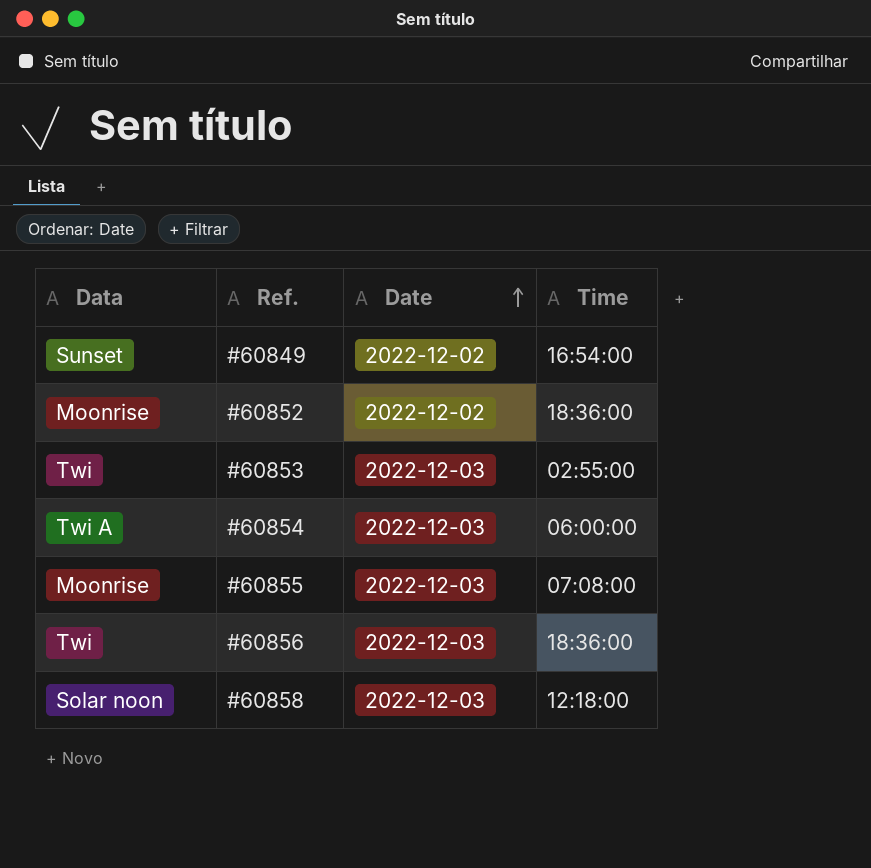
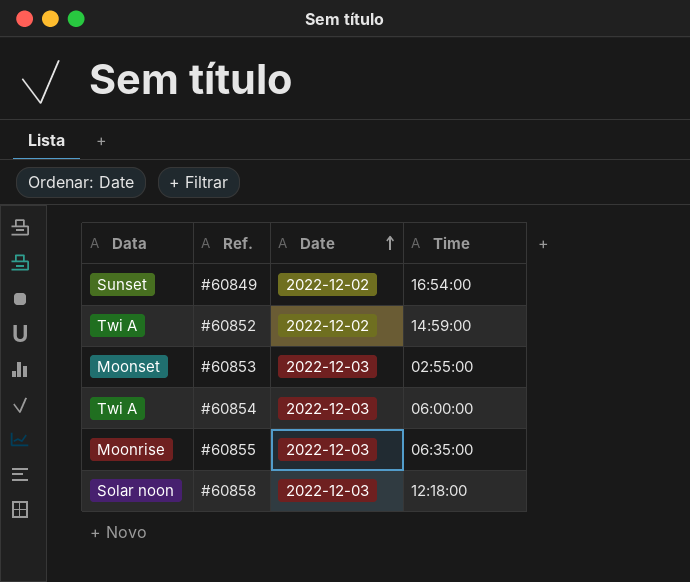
row #60856: Twi | 2022-12-03 | 18:36:00 -> none
#60852 | Data: Moonrise -> Twi A
#60852 | Time: 18:36:00 -> 14:59:00
#60853 | Data: Twi -> Moonset
#60855 | Time: 07:08:00 -> 06:35:00

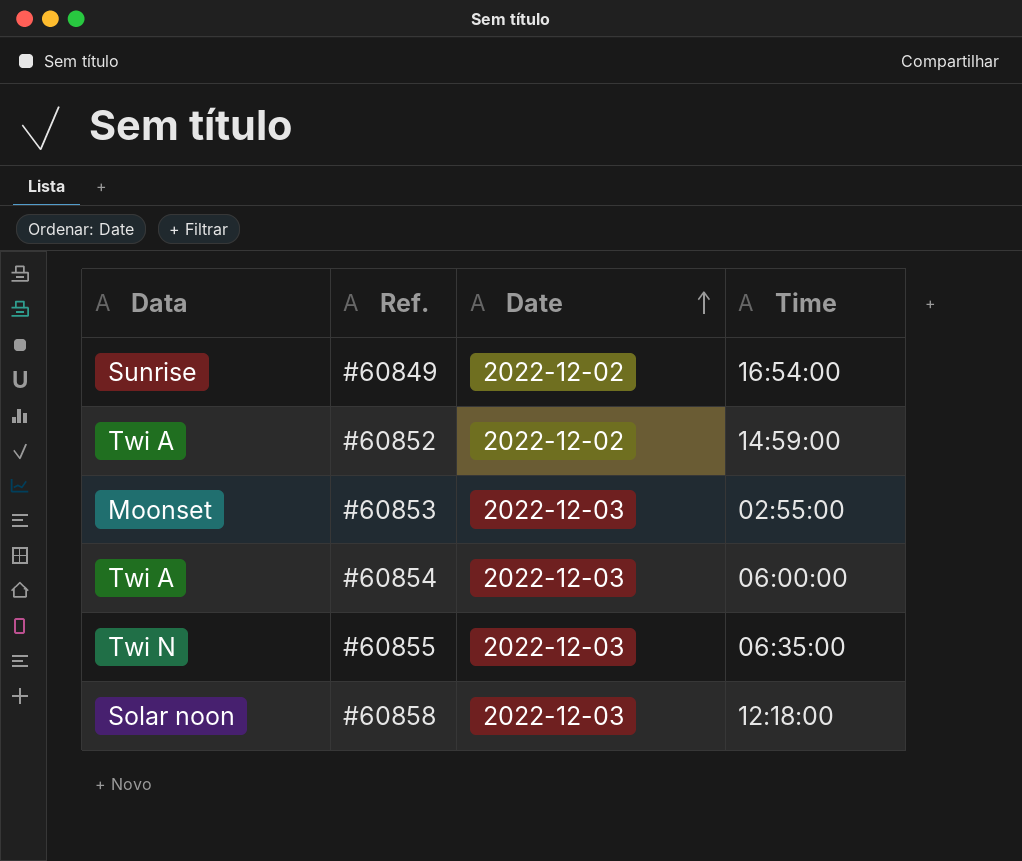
#60849 | Data: Sunset -> Sunrise
#60855 | Data: Moonrise -> Twi N

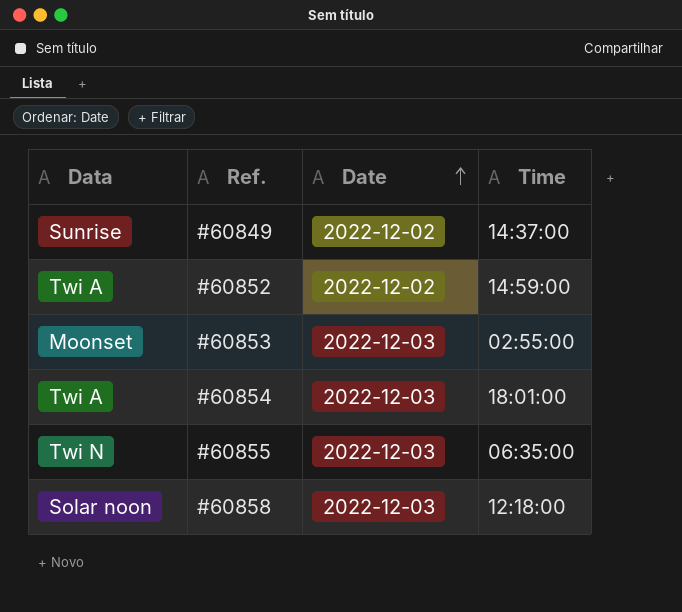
#60849 | Time: 16:54:00 -> 14:37:00
#60854 | Time: 06:00:00 -> 18:01:00

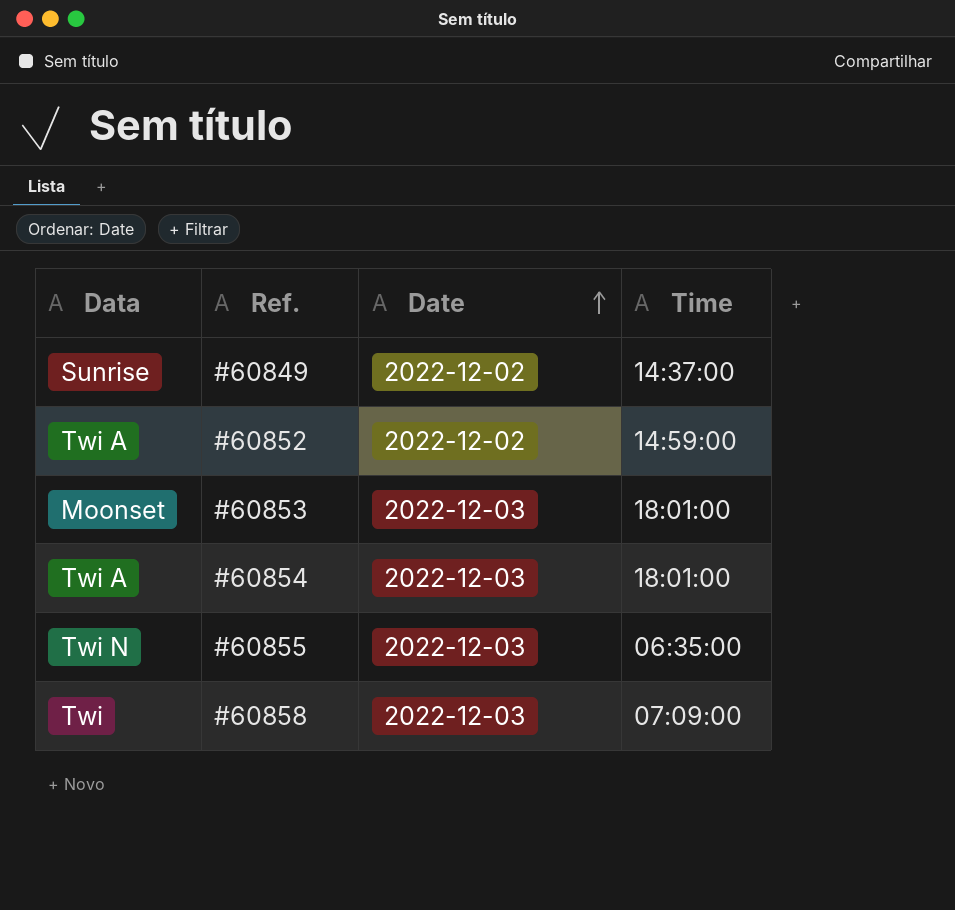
#60853 | Time: 02:55:00 -> 18:01:00
#60858 | Data: Solar noon -> Twi
#60858 | Time: 12:18:00 -> 07:09:00

